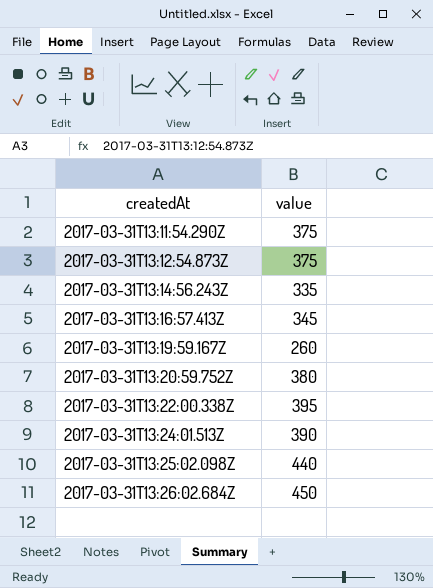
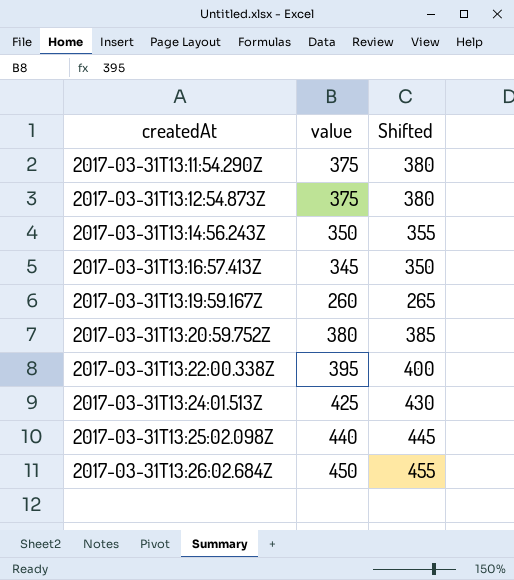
column Shifted | formula: none -> [value] + 5
2017-03-31T13:14:56.243Z | value: 335 -> 350
2017-03-31T13:24:01.513Z | value: 390 -> 425

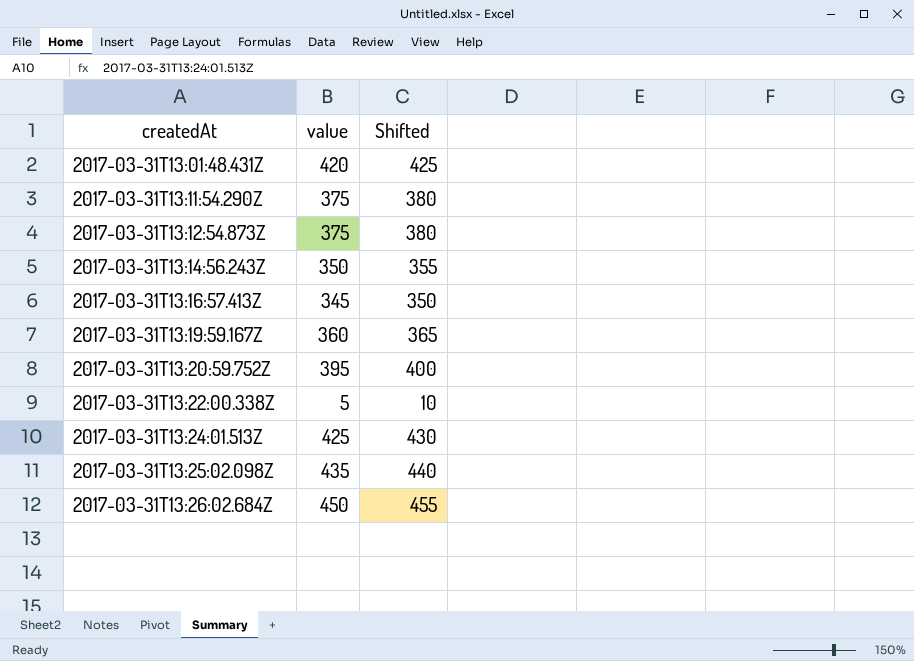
row 2017-03-31T13:01:48.431Z: none -> 420 | 425
2017-03-31T13:19:59.167Z | value: 260 -> 360
2017-03-31T13:19:59.167Z | Shifted: 265 -> 365
2017-03-31T13:20:59.752Z | value: 380 -> 395
2017-03-31T13:20:59.752Z | Shifted: 385 -> 400
2017-03-31T13:22:00.338Z | value: 395 -> 5
2017-03-31T13:22:00.338Z | Shifted: 400 -> 10
2017-03-31T13:25:02.098Z | value: 440 -> 435
2017-03-31T13:25:02.098Z | Shifted: 445 -> 440

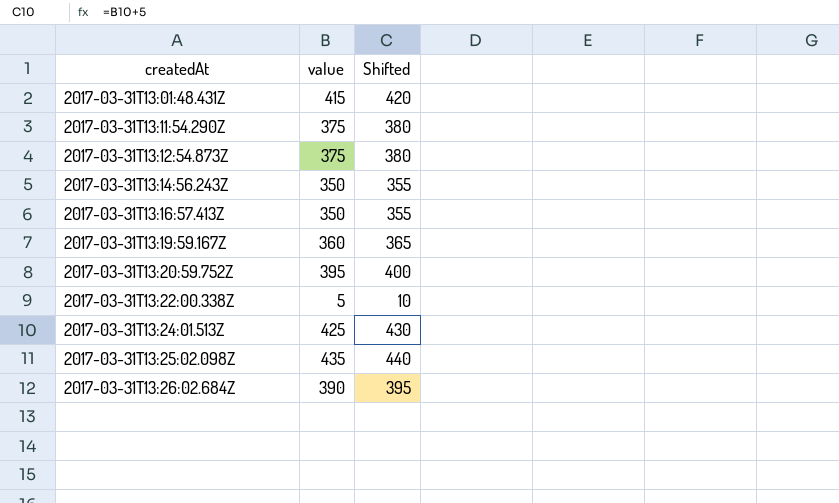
2017-03-31T13:01:48.431Z | value: 420 -> 415
2017-03-31T13:01:48.431Z | Shifted: 425 -> 420
2017-03-31T13:16:57.413Z | value: 345 -> 350
2017-03-31T13:16:57.413Z | Shifted: 350 -> 355
2017-03-31T13:26:02.684Z | value: 450 -> 390
2017-03-31T13:26:02.684Z | Shifted: 455 -> 395

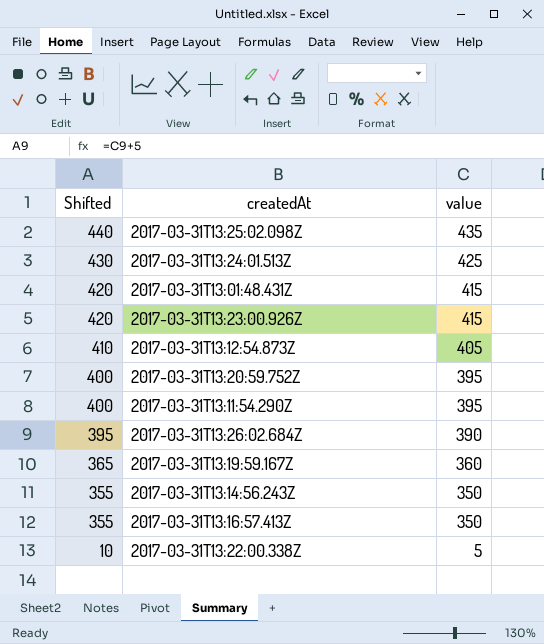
row order: createdAt ascending -> Shifted descending
column Shifted | position: 3 -> 1
row 2017-03-31T13:23:00.926Z: none -> 420 | 415
2017-03-31T13:12:54.873Z | Shifted: 380 -> 410
2017-03-31T13:12:54.873Z | value: 375 -> 405
2017-03-31T13:11:54.290Z | Shifted: 380 -> 400
2017-03-31T13:11:54.290Z | value: 375 -> 395

